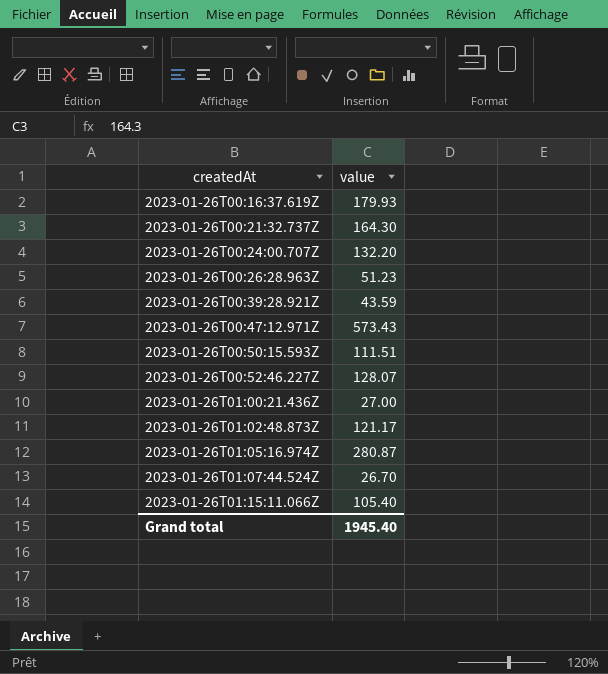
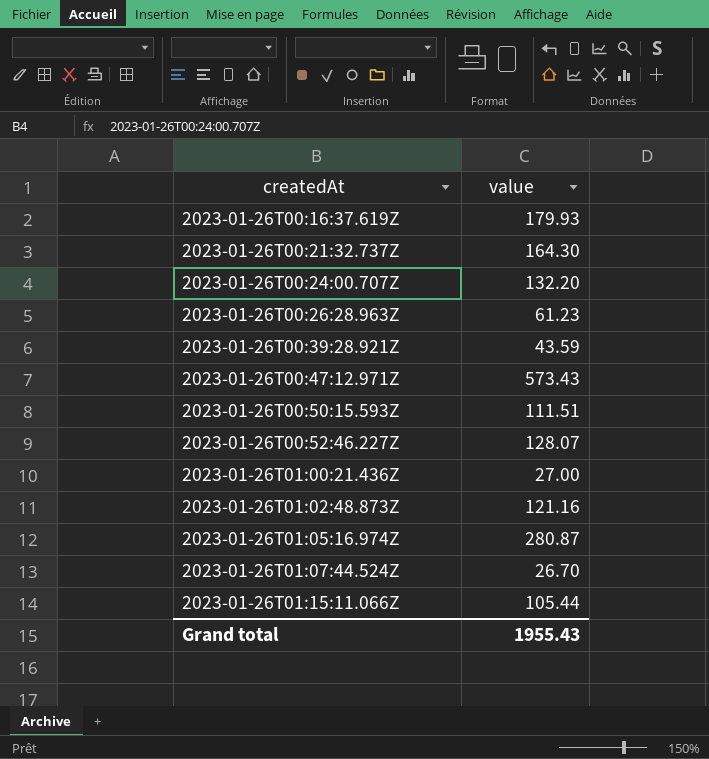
2023-01-26T00:26:28.963Z | value: 51.23 -> 61.23
2023-01-26T01:02:48.873Z | value: 121.17 -> 121.16
2023-01-26T01:15:11.066Z | value: 105.40 -> 105.44
Grand total | value: 1945.40 -> 1955.43

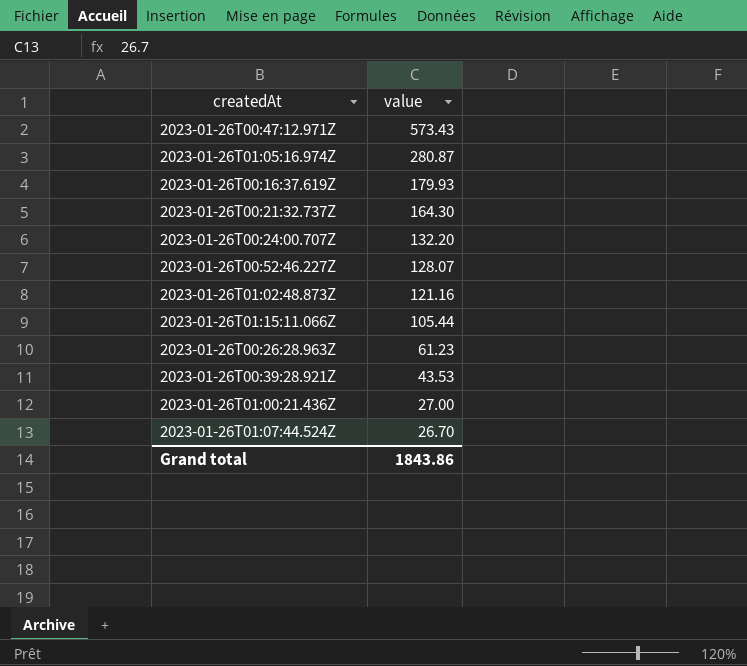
row order: createdAt ascending -> value descending
row 2023-01-26T00:50:15.593Z: 111.51 -> none
2023-01-26T00:39:28.921Z | value: 43.59 -> 43.53
Grand total | value: 1955.43 -> 1843.86

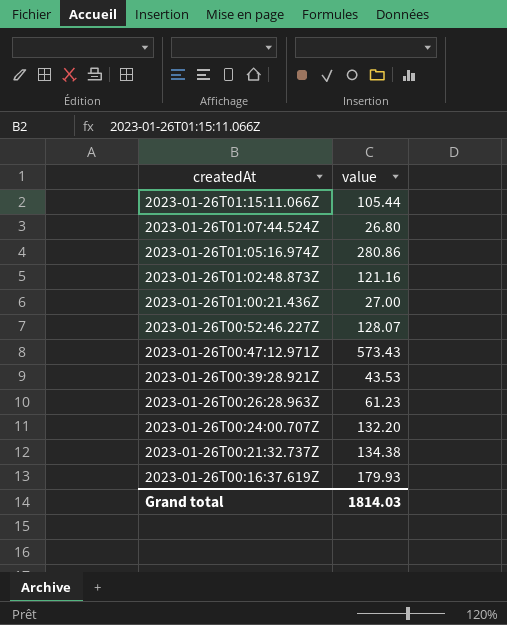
row order: value descending -> createdAt descending
2023-01-26T01:07:44.524Z | value: 26.70 -> 26.80
2023-01-26T01:05:16.974Z | value: 280.87 -> 280.86
2023-01-26T00:21:32.737Z | value: 164.30 -> 134.38
Grand total | value: 1843.86 -> 1814.03

